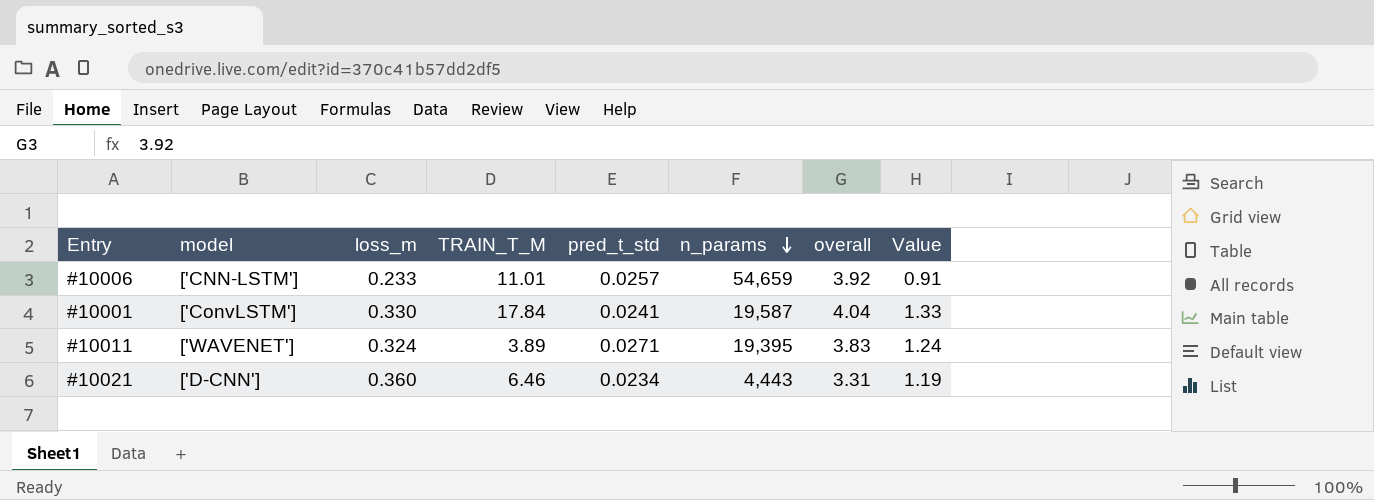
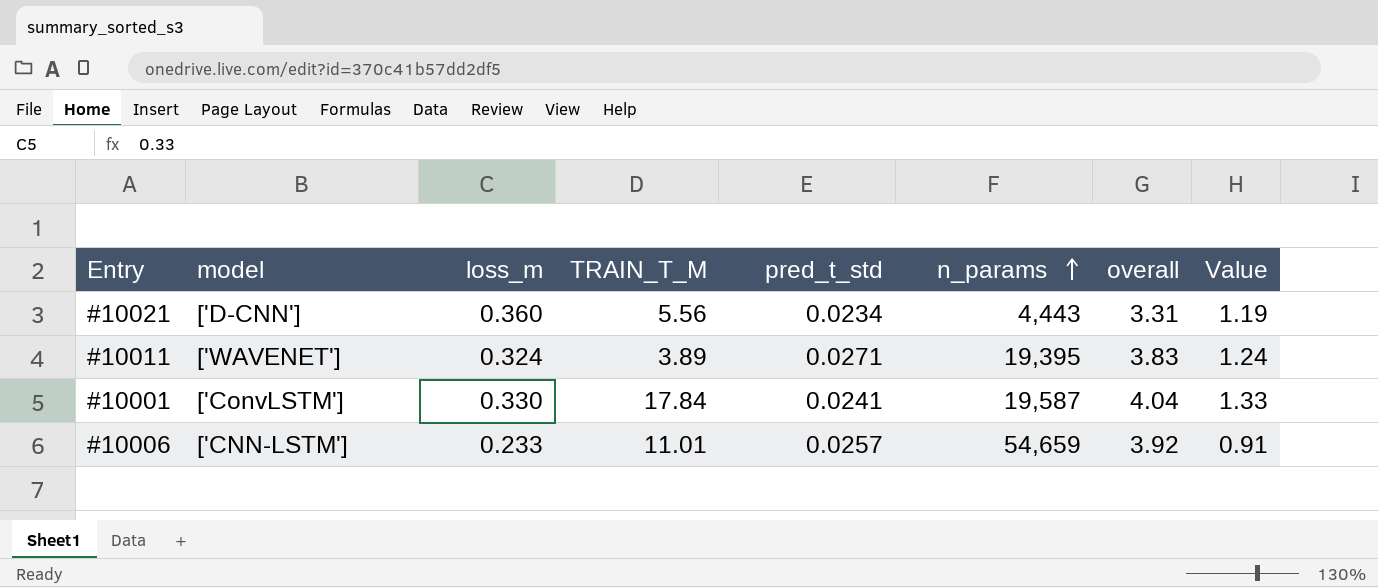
row order: n_params descending -> n_params ascending
#10021 | TRAIN_T_M: 6.46 -> 5.56

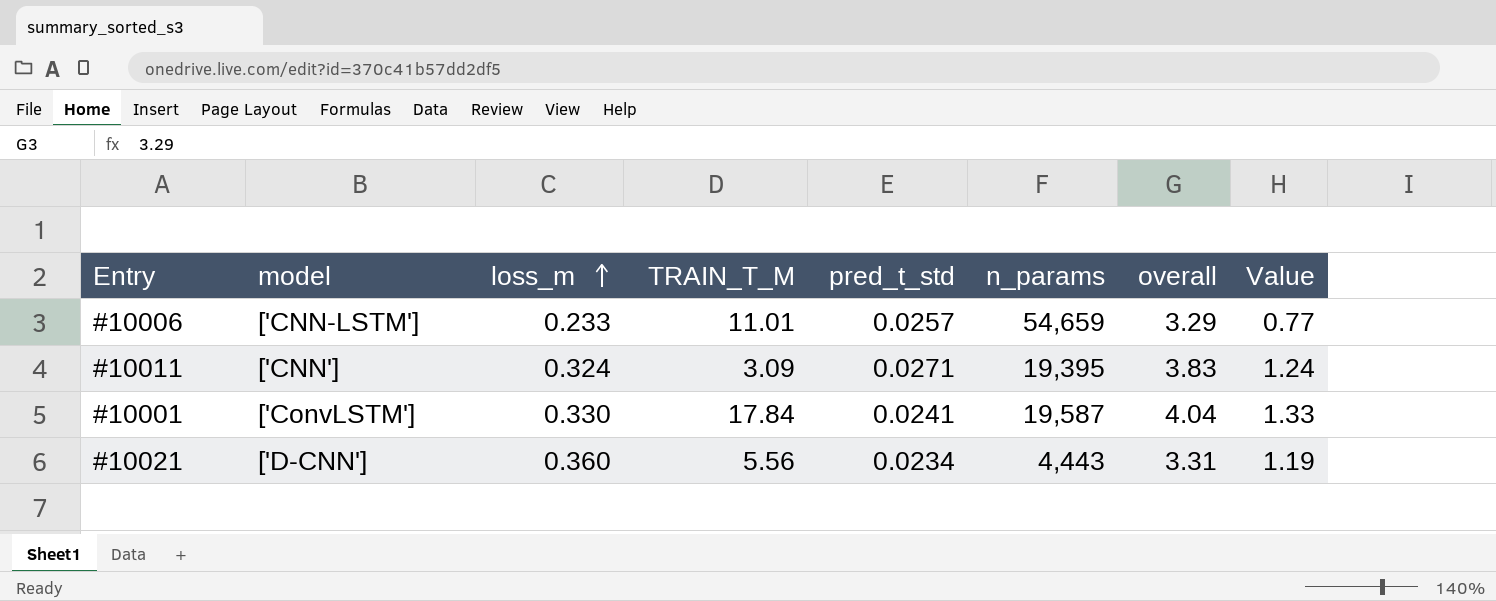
row order: n_params ascending -> loss_m ascending
#10006 | overall: 3.92 -> 3.29
#10006 | Value: 0.91 -> 0.77
#10011 | model: ['WAVENET'] -> ['CNN']
#10011 | TRAIN_T_M: 3.89 -> 3.09

